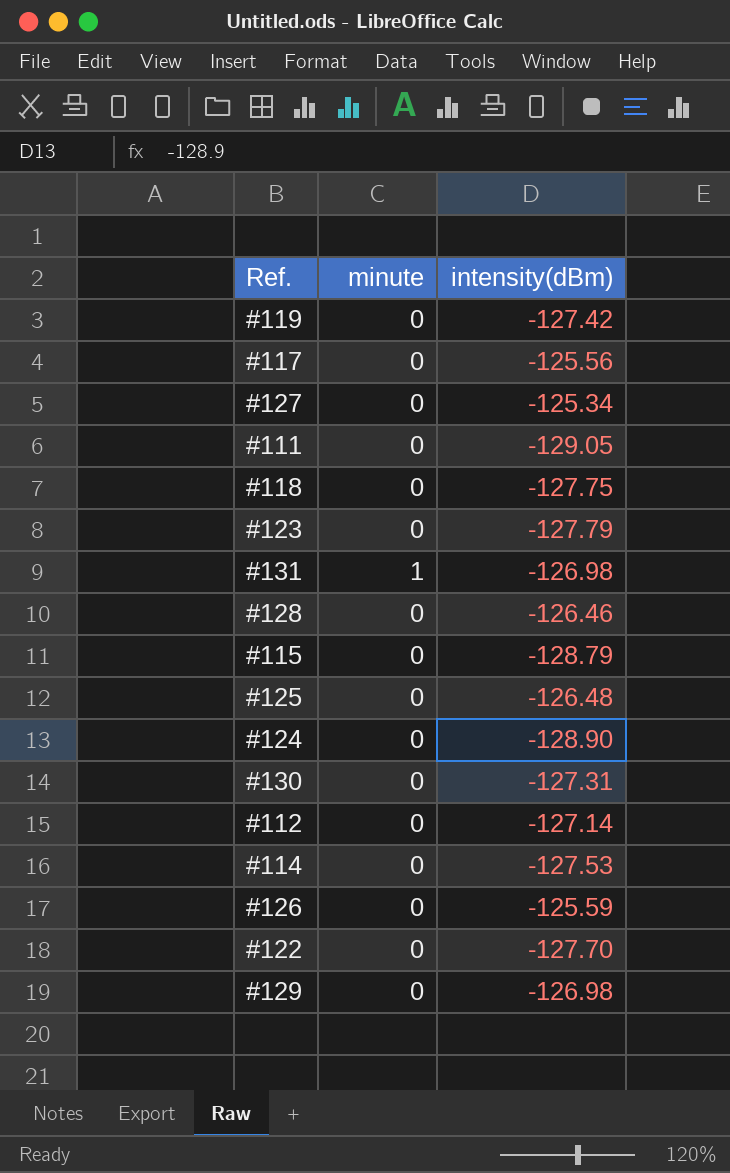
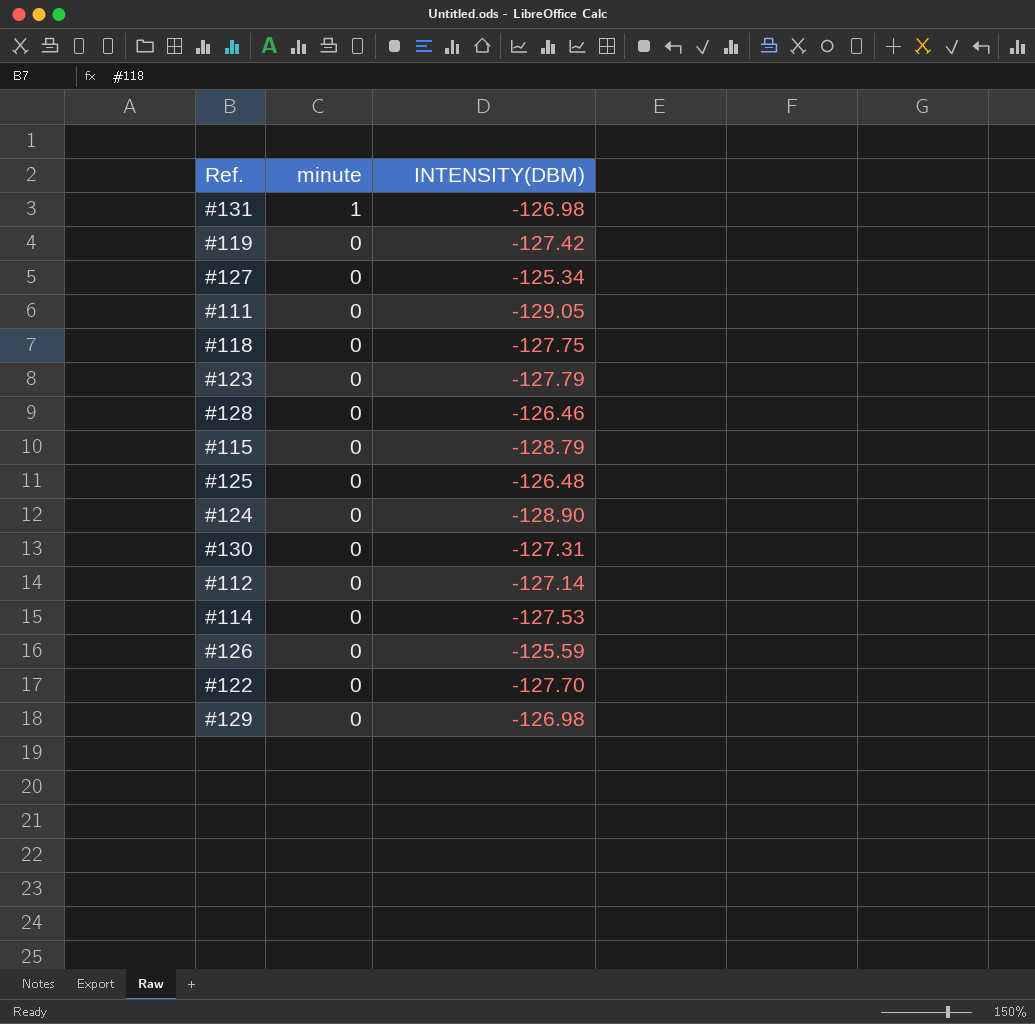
row order: none -> minute descending
column name: intensity(dBm) -> INTENSITY(DBM)
row #117: 0 | -125.56 -> none

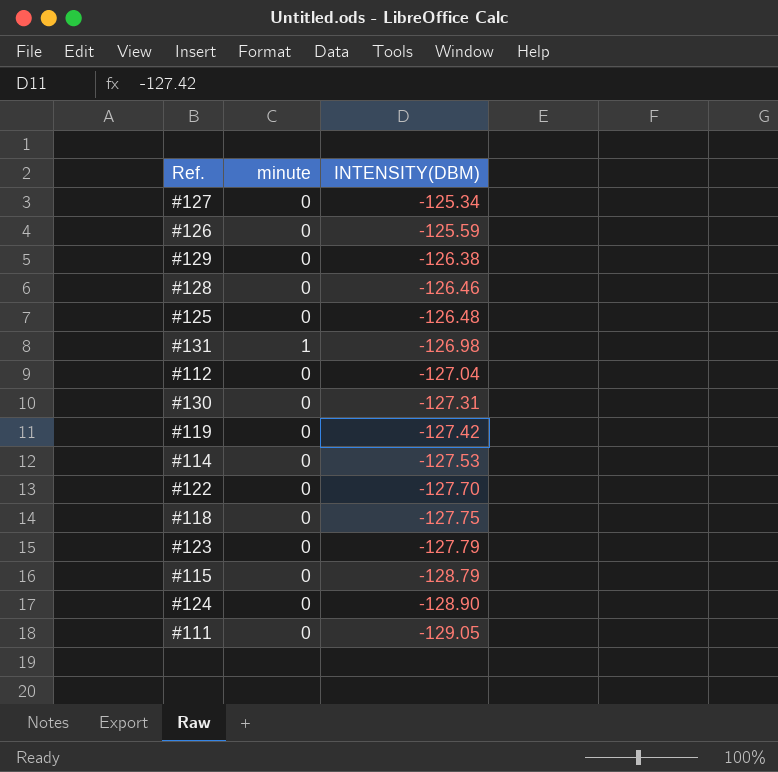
row order: minute descending -> INTENSITY(DBM) descending
#129 | INTENSITY(DBM): -126.98 -> -126.38
#112 | INTENSITY(DBM): -127.14 -> -127.04

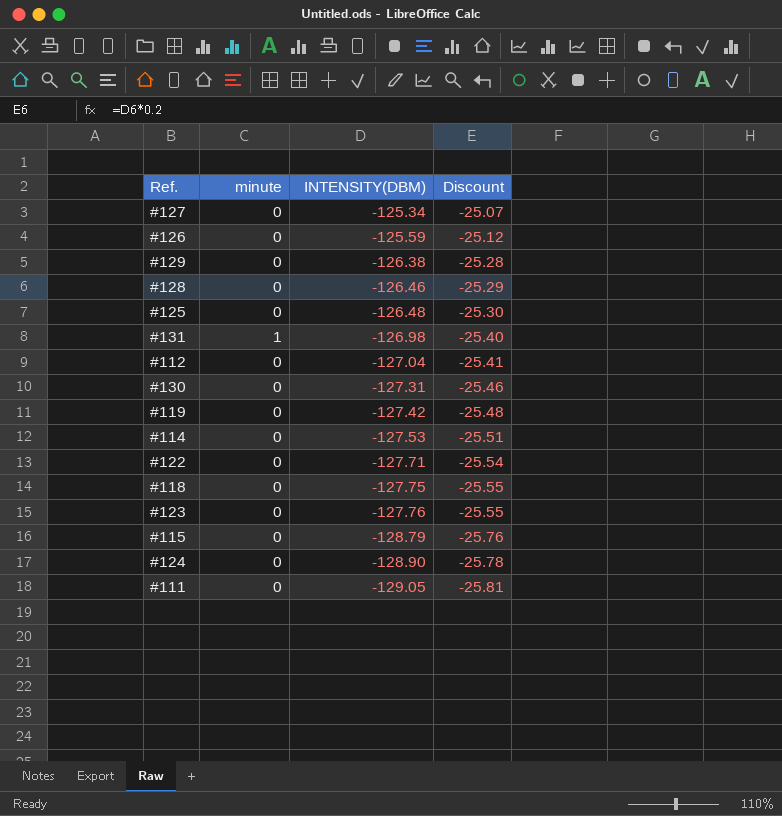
column Discount | formula: none -> [INTENSITY(DBM)] * 0.2
#122 | INTENSITY(DBM): -127.70 -> -127.71
#123 | INTENSITY(DBM): -127.79 -> -127.76

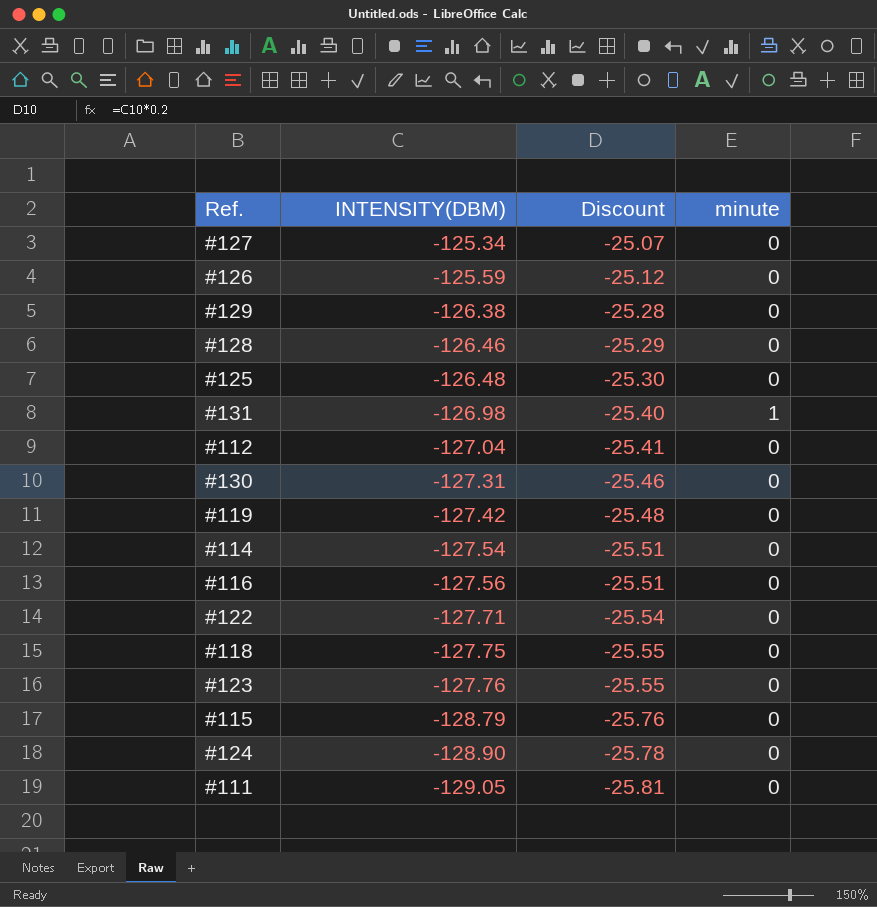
column minute | position: 2 -> 4
#114 | INTENSITY(DBM): -127.53 -> -127.54
row #116: none -> -127.56 | -25.51 | 0

